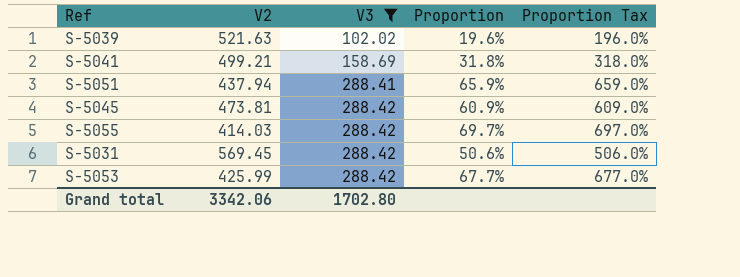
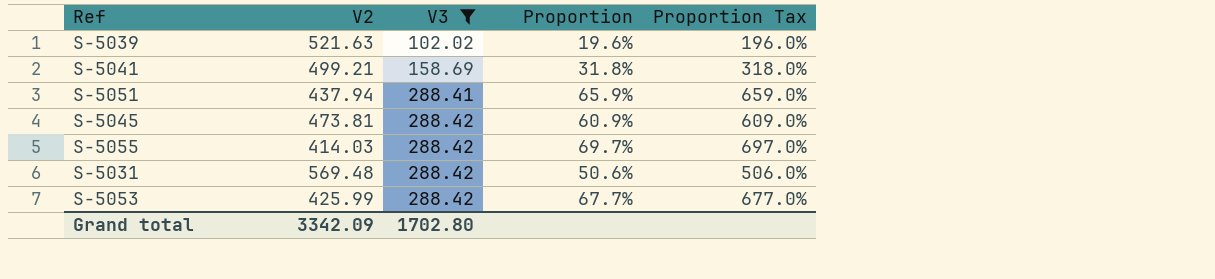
S-5031 | V2: 569.45 -> 569.48
Grand total | V2: 3342.06 -> 3342.09

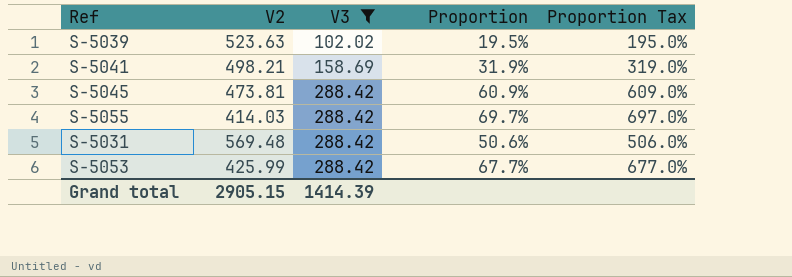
row S-5051: 437.94 | 288.41 | 65.9% | 659.0% -> none
S-5039 | V2: 521.63 -> 523.63
S-5039 | Proportion: 19.6% -> 19.5%
S-5039 | Proportion Tax: 196.0% -> 195.0%
S-5041 | V2: 499.21 -> 498.21
S-5041 | Proportion: 31.8% -> 31.9%
S-5041 | Proportion Tax: 318.0% -> 319.0%
Grand total | V2: 3342.09 -> 2905.15
Grand total | V3: 1702.80 -> 1414.39

